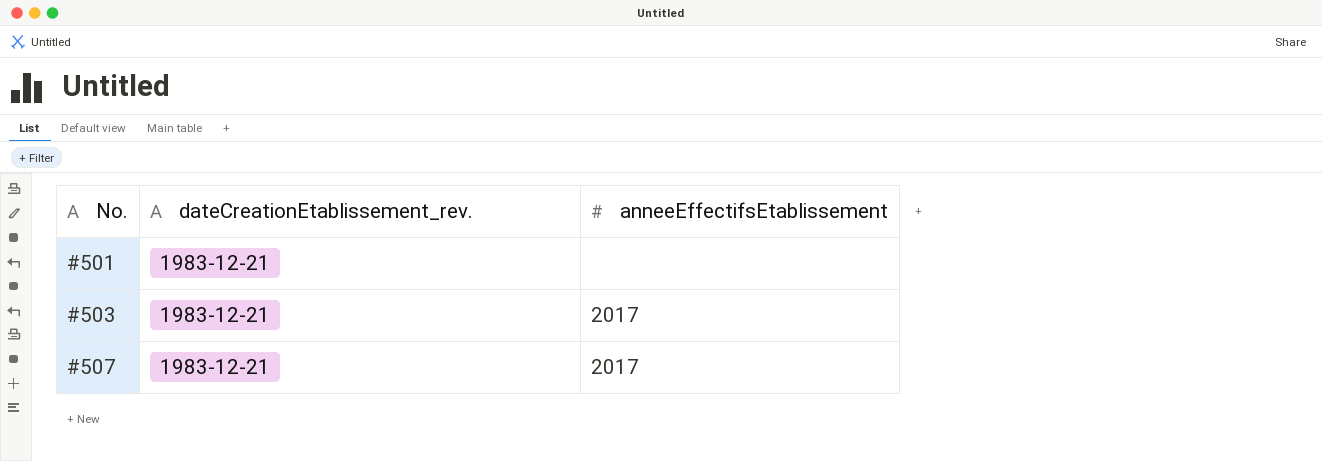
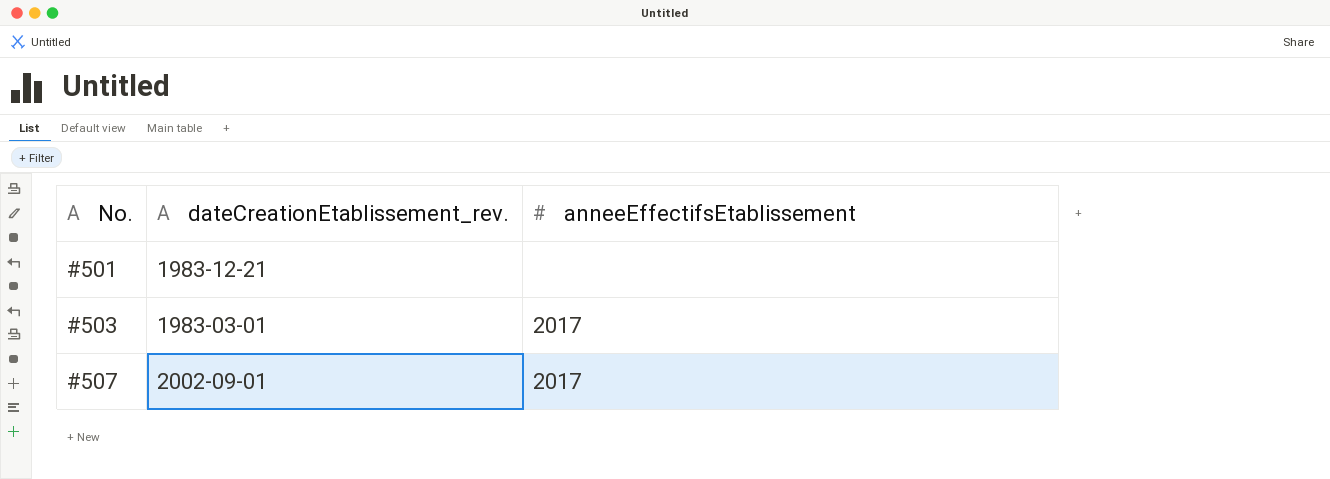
#503 | dateCreationEtablissement_rev.: 1983-12-21 -> 1983-03-01
#507 | dateCreationEtablissement_rev.: 1983-12-21 -> 2002-09-01

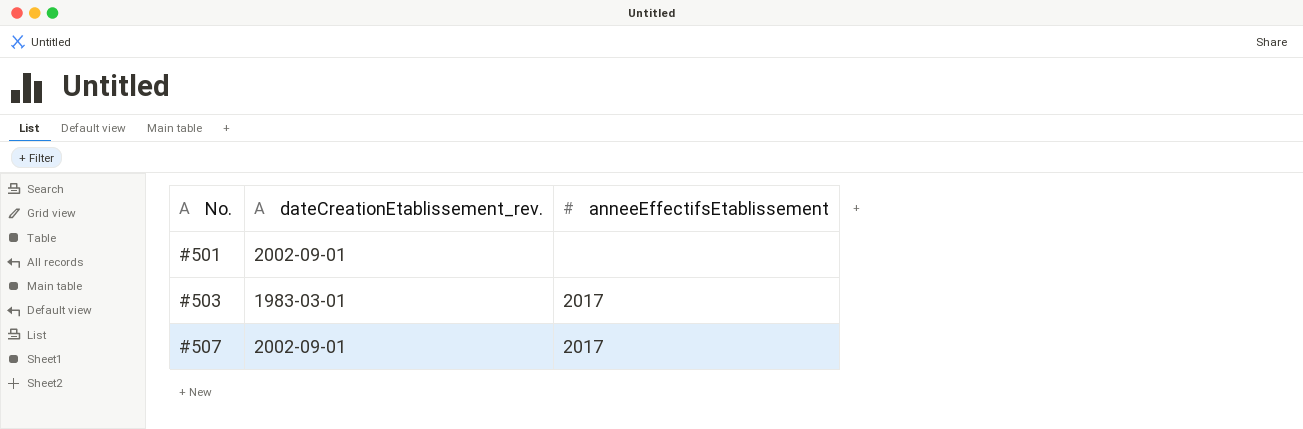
#501 | dateCreationEtablissement_rev.: 1983-12-21 -> 2002-09-01

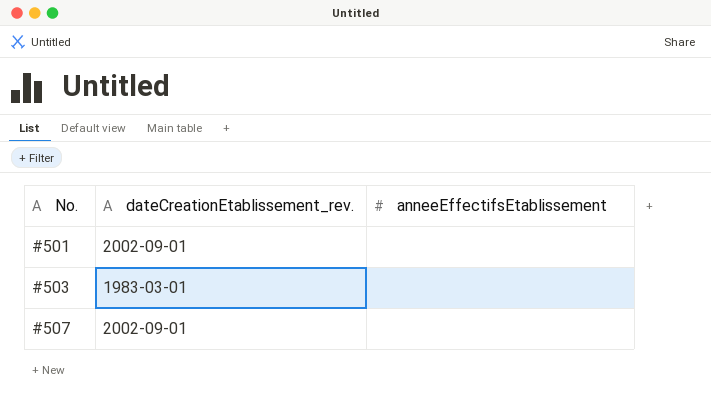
#503 | anneeEffectifsEtablissement: 2017 -> none
#507 | anneeEffectifsEtablissement: 2017 -> none

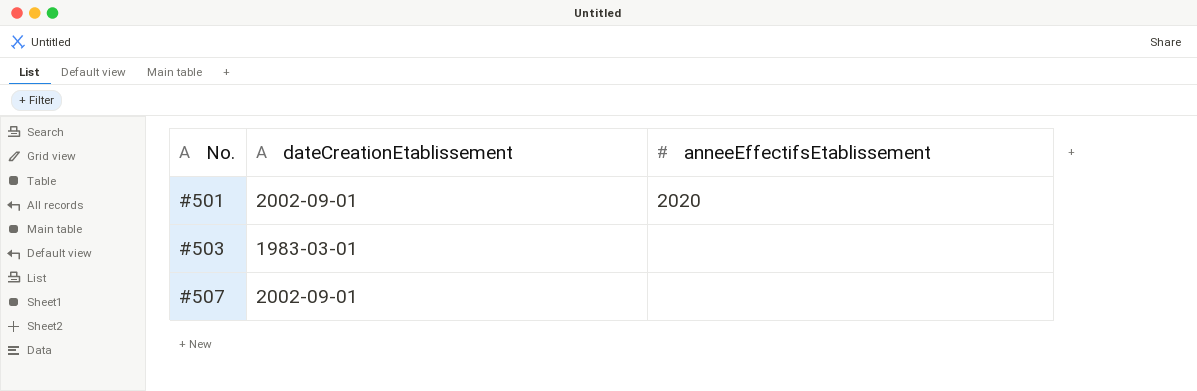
column name: dateCreationEtablissement_rev. -> dateCreationEtablissement
#501 | anneeEffectifsEtablissement: none -> 2020

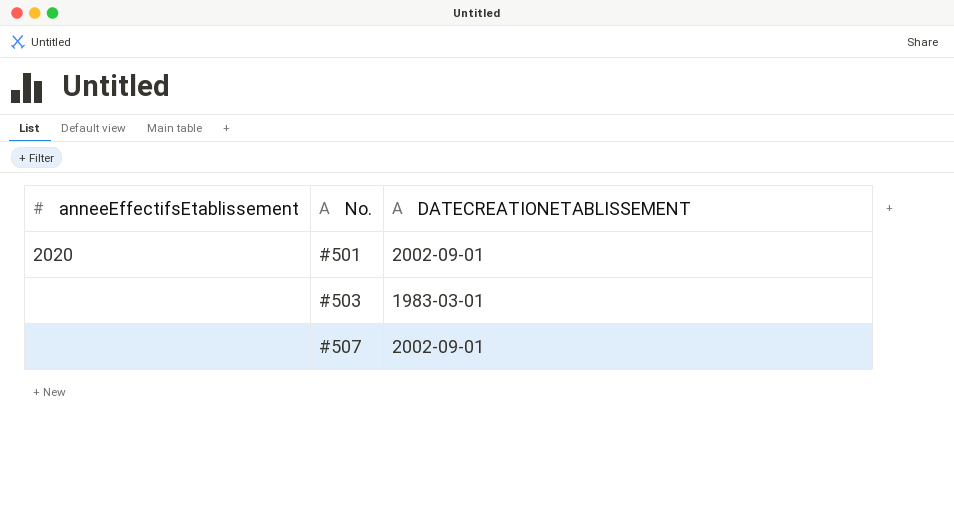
column anneeEffectifsEtablissement | position: 3 -> 1
column name: dateCreationEtablissement -> DATECREATIONETABLISSEMENT

